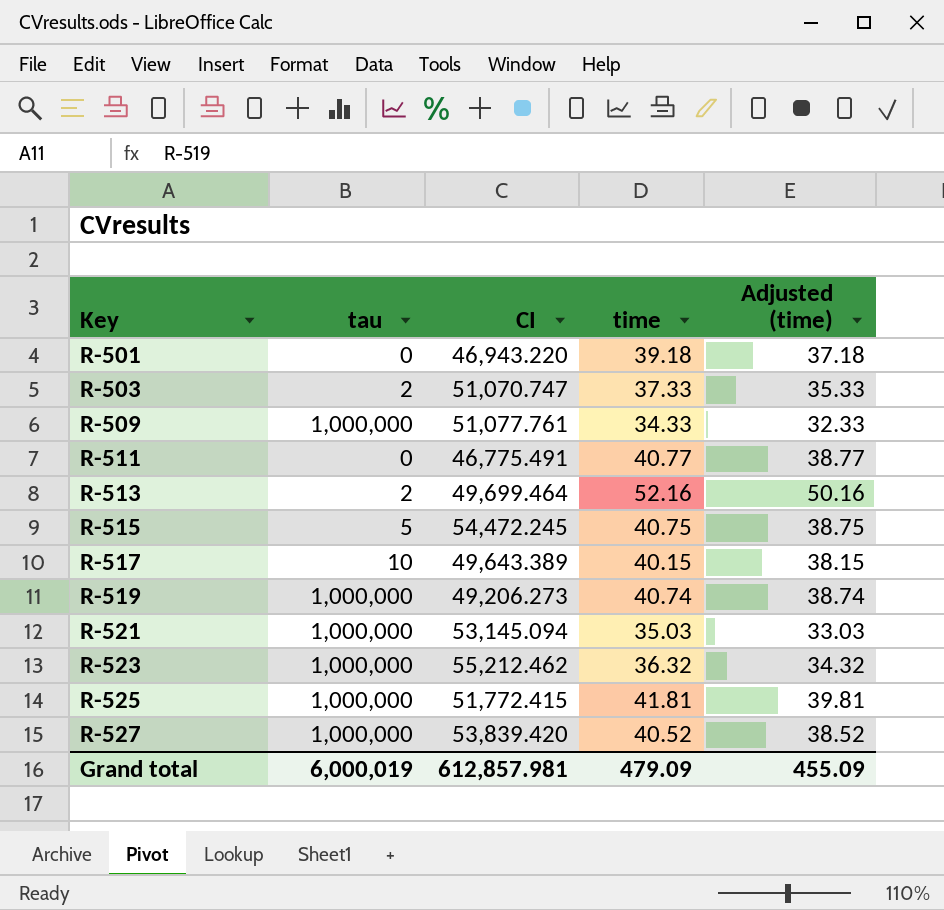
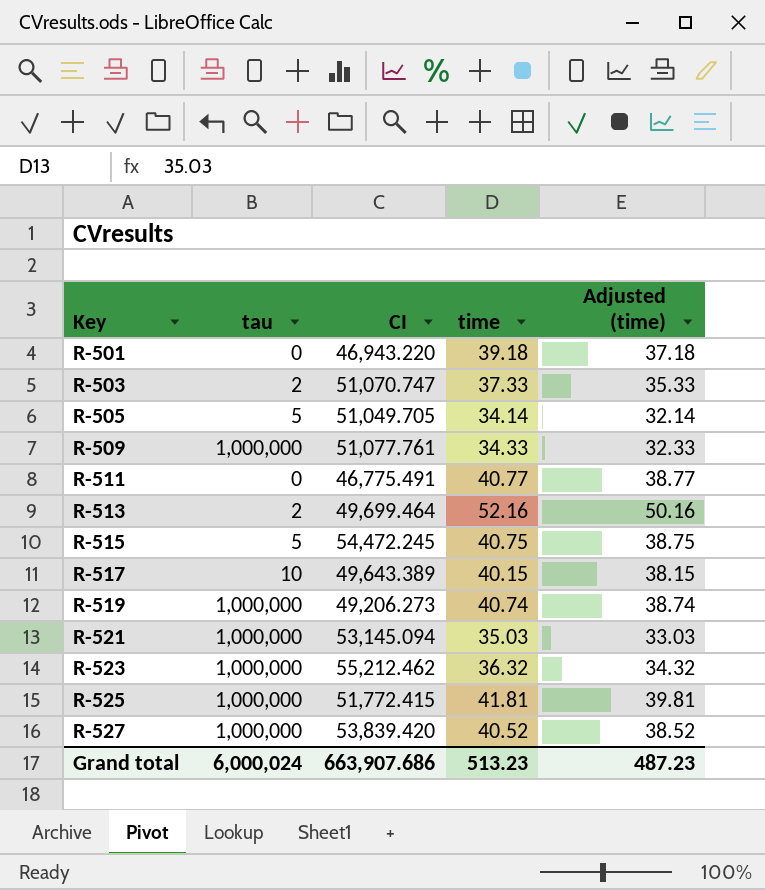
row R-505: none -> 5 | 51,049.705 | 34.14 | 32.14
Grand total | tau: 6,000,019 -> 6,000,024
Grand total | CI: 612,857.981 -> 663,907.686
Grand total | time: 479.09 -> 513.23
Grand total | Adjusted (time): 455.09 -> 487.23

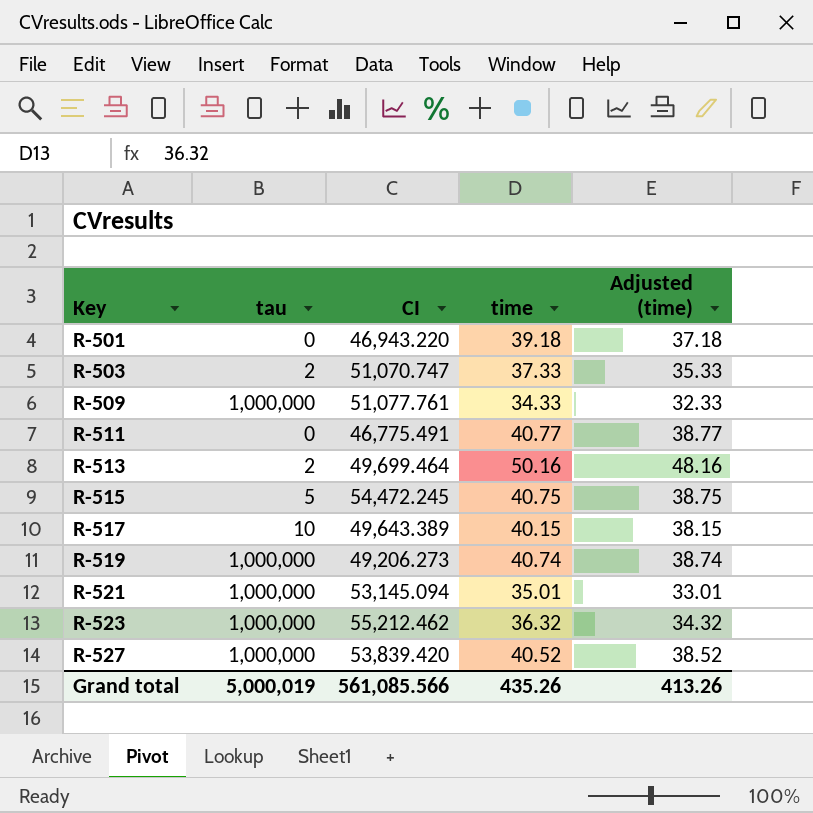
row R-505: 5 | 51,049.705 | 34.14 | 32.14 -> none
row R-525: 1,000,000 | 51,772.415 | 41.81 | 39.81 -> none
R-513 | time: 52.16 -> 50.16
R-513 | Adjusted (time): 50.16 -> 48.16
R-521 | time: 35.03 -> 35.01
R-521 | Adjusted (time): 33.03 -> 33.01
Grand total | tau: 6,000,024 -> 5,000,019
Grand total | CI: 663,907.686 -> 561,085.566
Grand total | time: 513.23 -> 435.26
Grand total | Adjusted (time): 487.23 -> 413.26

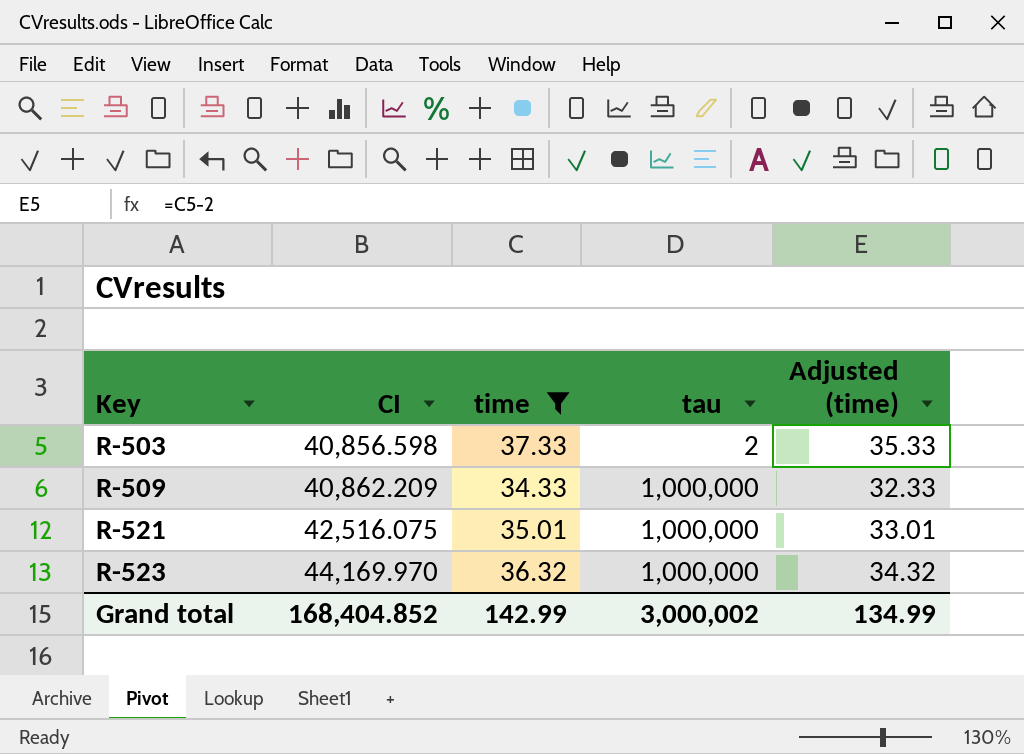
filter: none -> time <= 37.33
column tau | position: 2 -> 4
R-503 | CI: 51,070.747 -> 40,856.598
R-509 | CI: 51,077.761 -> 40,862.209
R-521 | CI: 53,145.094 -> 42,516.075
R-523 | CI: 55,212.462 -> 44,169.970
Grand total | CI: 561,085.566 -> 168,404.852
Grand total | time: 435.26 -> 142.99
Grand total | tau: 5,000,019 -> 3,000,002
Grand total | Adjusted (time): 413.26 -> 134.99

